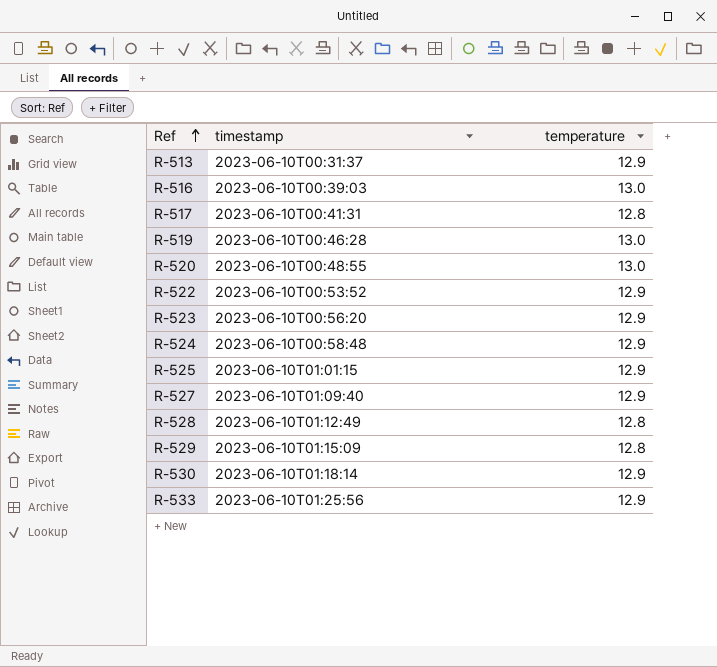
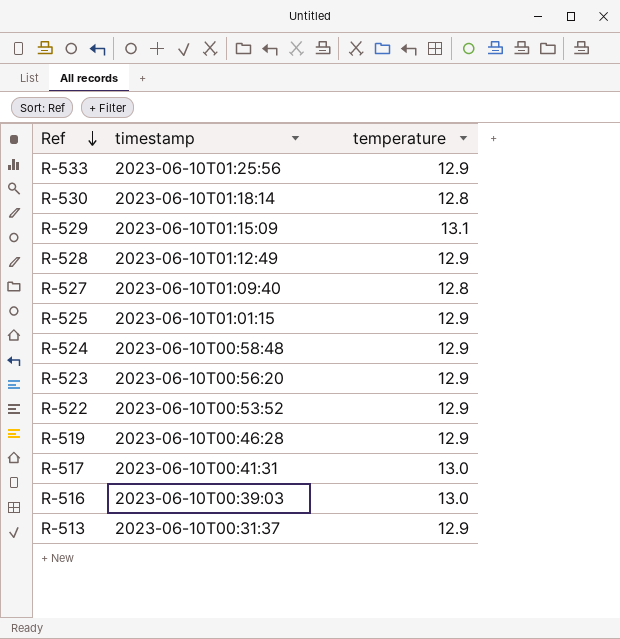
row order: Ref ascending -> Ref descending
row R-520: 2023-06-10T00:48:55 | 13.0 -> none
R-530 | temperature: 12.9 -> 12.8
R-529 | temperature: 12.8 -> 13.1
R-528 | temperature: 12.8 -> 12.9
R-527 | temperature: 12.9 -> 12.8
R-519 | temperature: 13.0 -> 12.9
R-517 | temperature: 12.8 -> 13.0

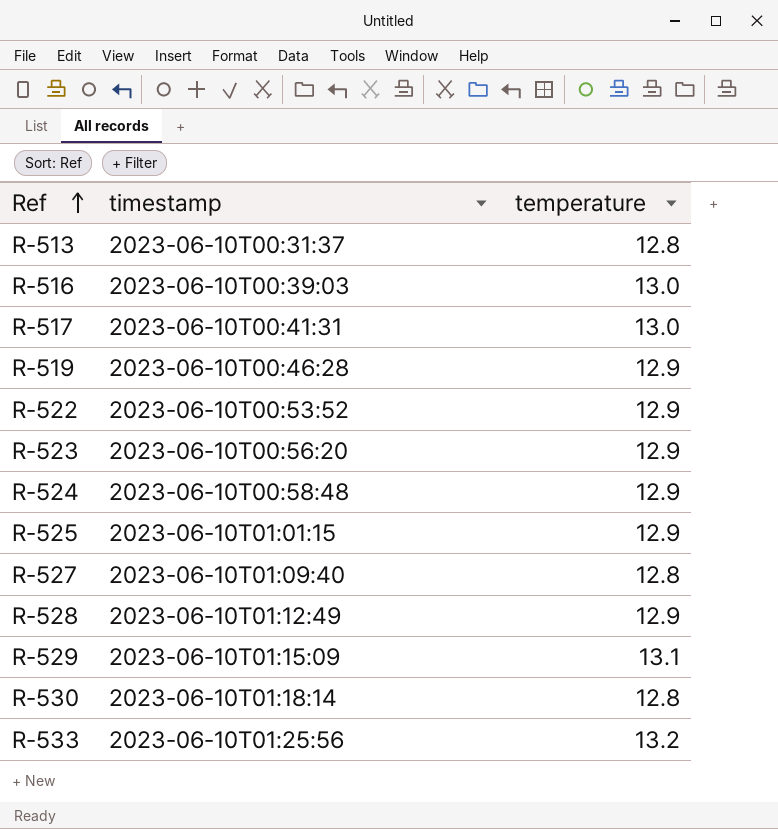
row order: Ref descending -> Ref ascending
R-513 | temperature: 12.9 -> 12.8
R-533 | temperature: 12.9 -> 13.2

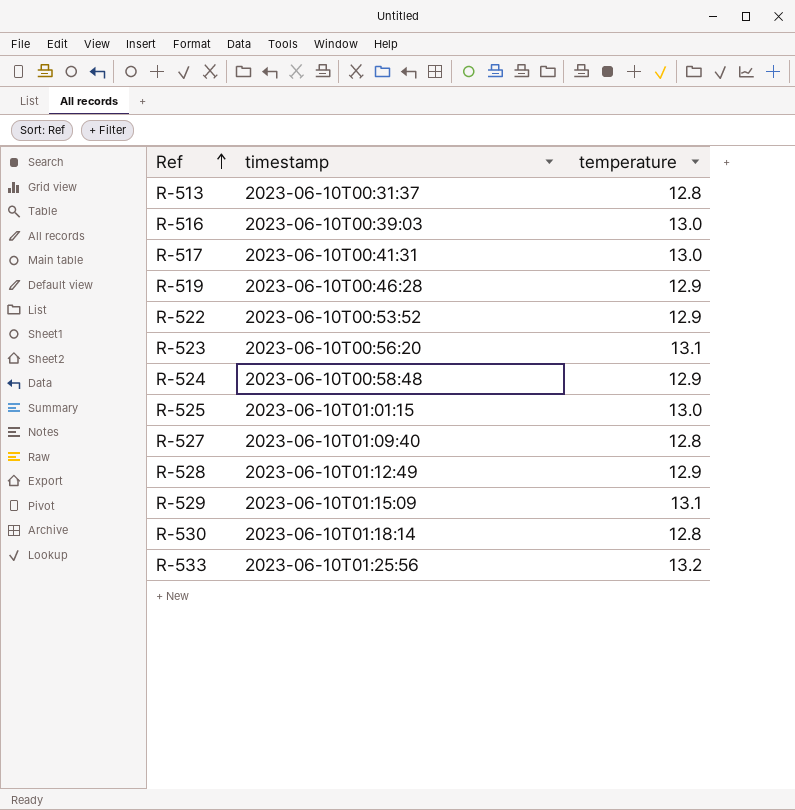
R-523 | temperature: 12.9 -> 13.1
R-525 | temperature: 12.9 -> 13.0

